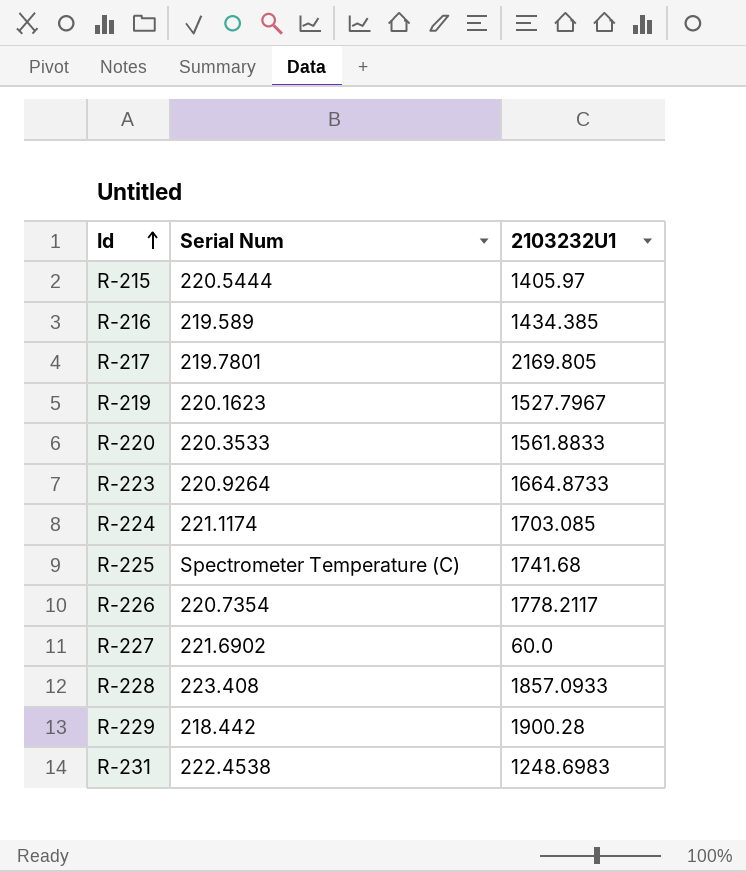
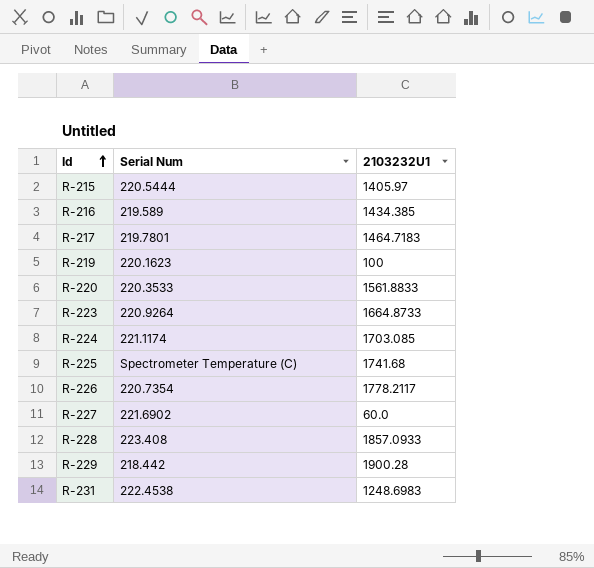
R-217 | 2103232U1: 2169.805 -> 1464.7183
R-219 | 2103232U1: 1527.7967 -> 100

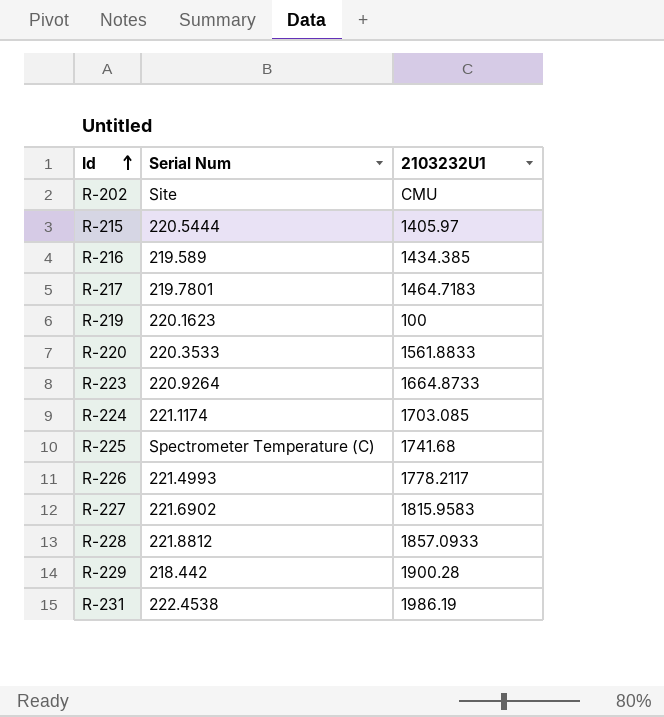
row R-202: none -> Site | CMU
R-226 | Serial Num: 220.7354 -> 221.4993
R-227 | 2103232U1: 60.0 -> 1815.9583
R-228 | Serial Num: 223.408 -> 221.8812
R-231 | 2103232U1: 1248.6983 -> 1986.19

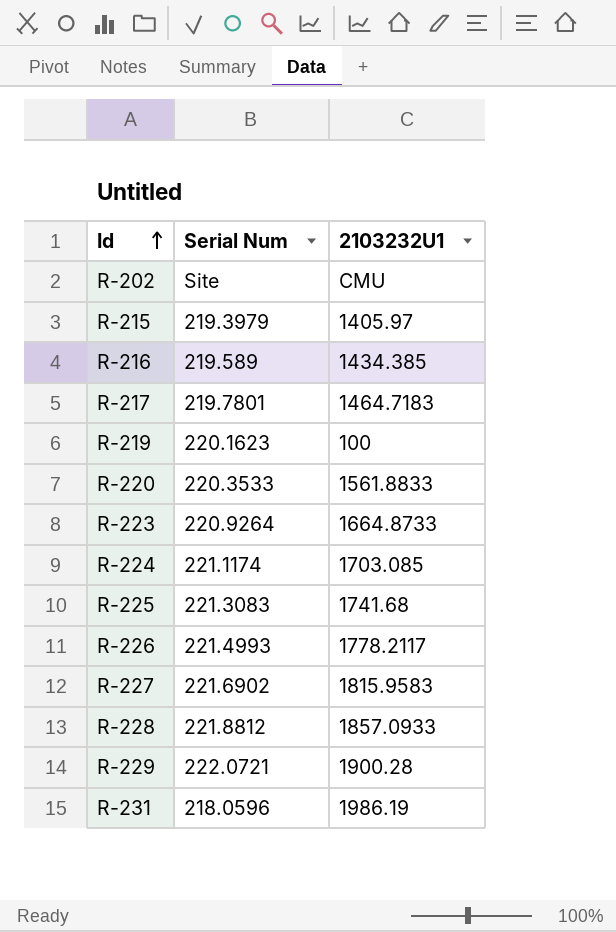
R-215 | Serial Num: 220.5444 -> 219.3979
R-225 | Serial Num: Spectrometer Temperature (C) -> 221.3083
R-229 | Serial Num: 218.442 -> 222.0721
R-231 | Serial Num: 222.4538 -> 218.0596

